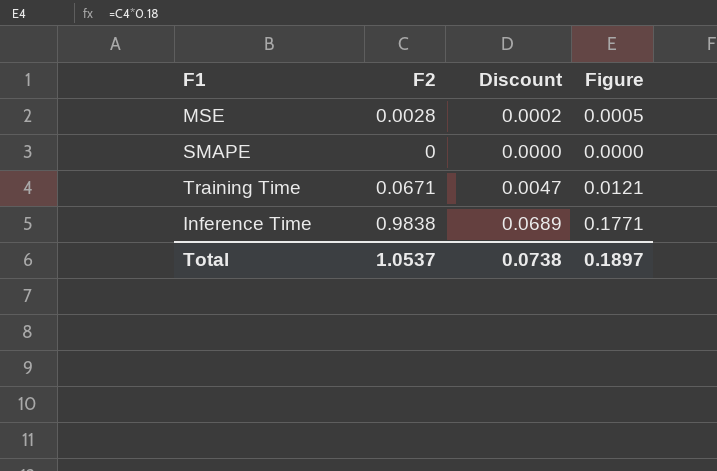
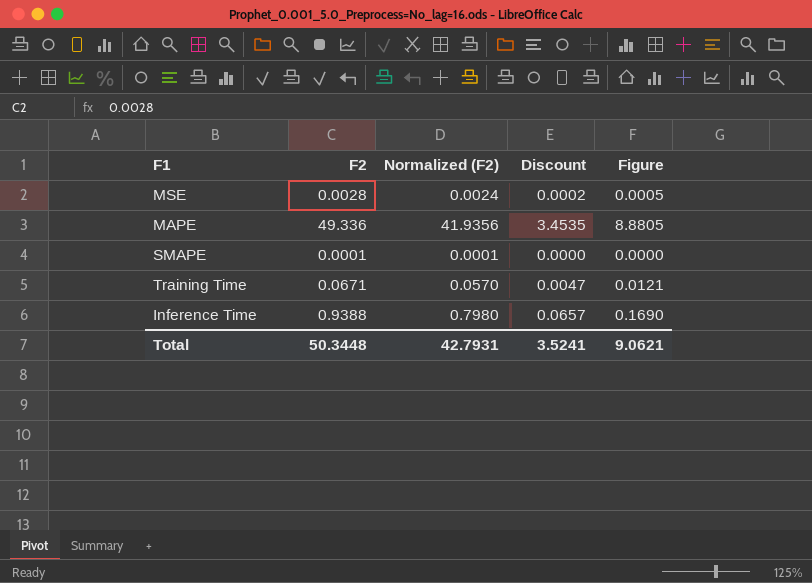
column Normalized (F2) | formula: none -> [F2] * 0.85
row MAPE: none -> 49.336 | 41.9356 | 3.4535 | 8.8805
SMAPE | F2: 0 -> 0.0001
Inference Time | F2: 0.9838 -> 0.9388
Inference Time | Discount: 0.0689 -> 0.0657
Inference Time | Figure: 0.1771 -> 0.1690
Total | F2: 1.0537 -> 50.3448
Total | Discount: 0.0738 -> 3.5241
Total | Figure: 0.1897 -> 9.0621

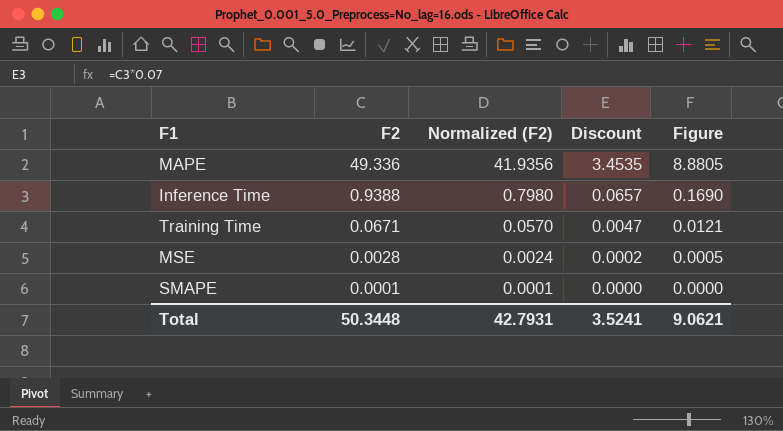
row order: none -> F2 descending

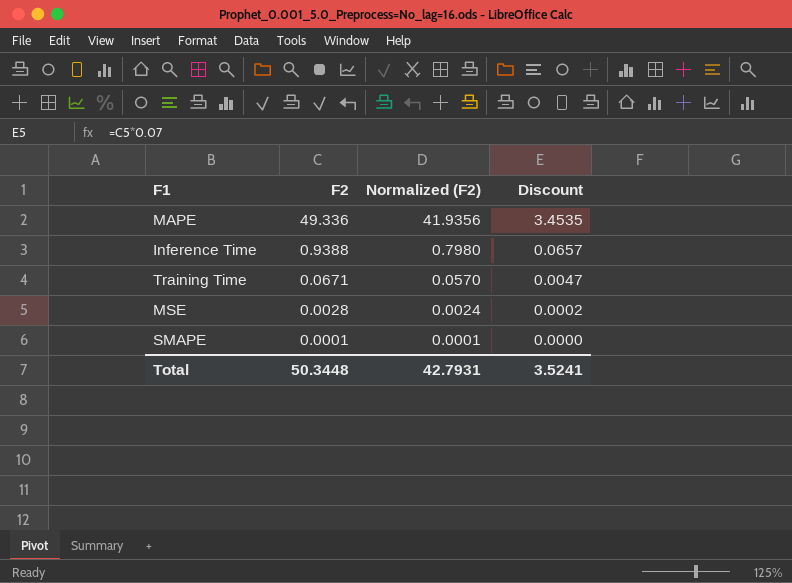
column Figure | formula: [F2] * 0.18 -> none

